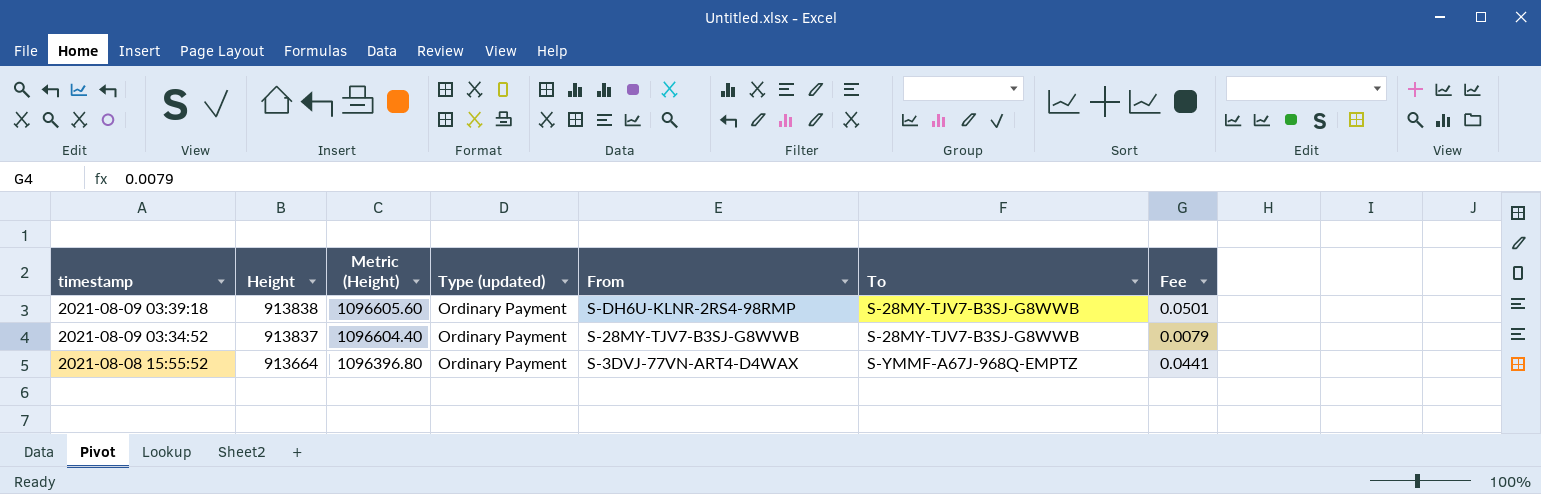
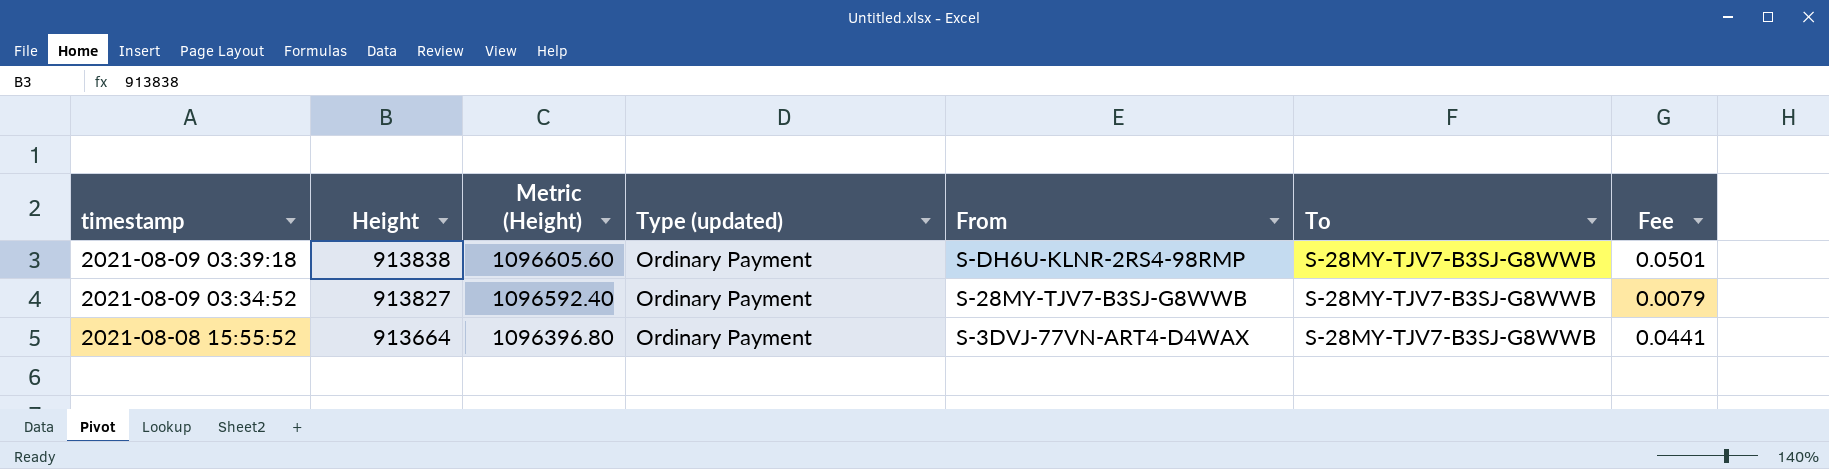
2021-08-09 03:34:52 | Height: 913837 -> 913827
2021-08-09 03:34:52 | Metric (Height): 1096604.40 -> 1096592.40
2021-08-08 15:55:52 | To: S-YMMF-A67J-968Q-EMPTZ -> S-28MY-TJV7-B3SJ-G8WWB

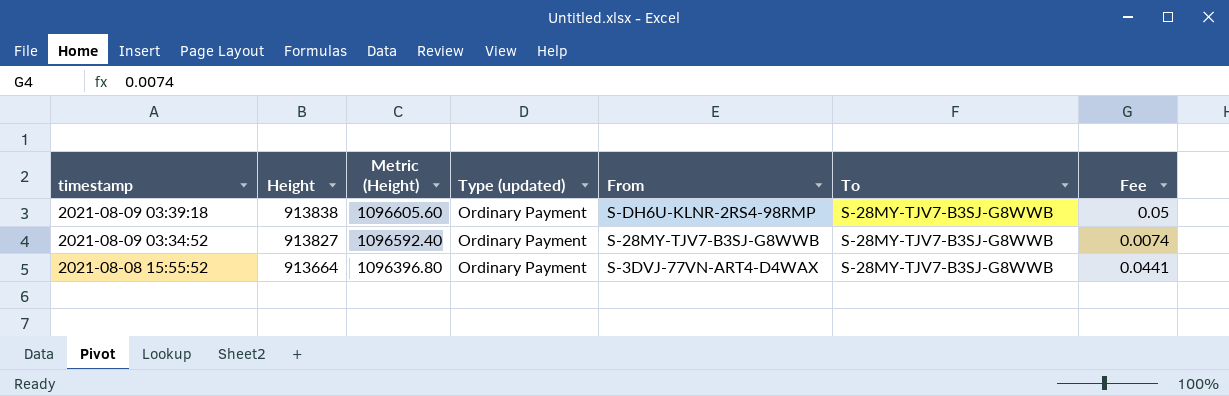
2021-08-09 03:39:18 | Fee: 0.0501 -> 0.05
2021-08-09 03:34:52 | Fee: 0.0079 -> 0.0074

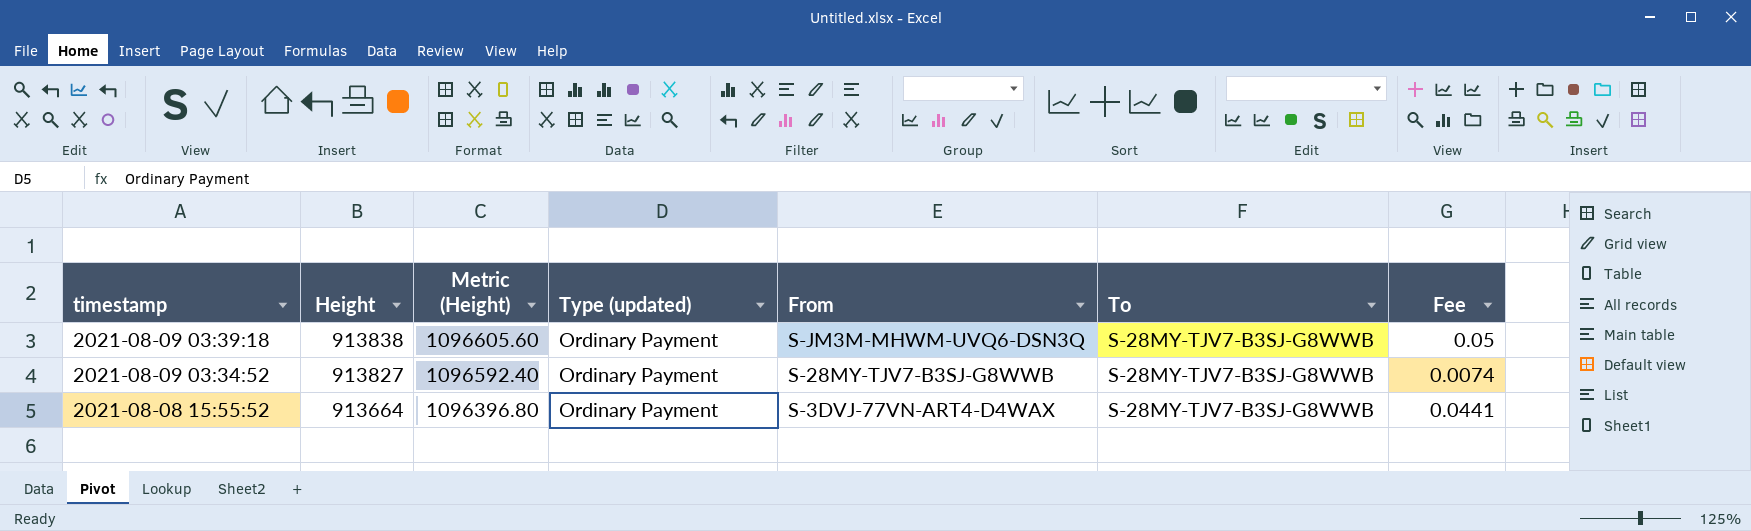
2021-08-09 03:39:18 | From: S-DH6U-KLNR-2RS4-98RMP -> S-JM3M-MHWM-UVQ6-DSN3Q

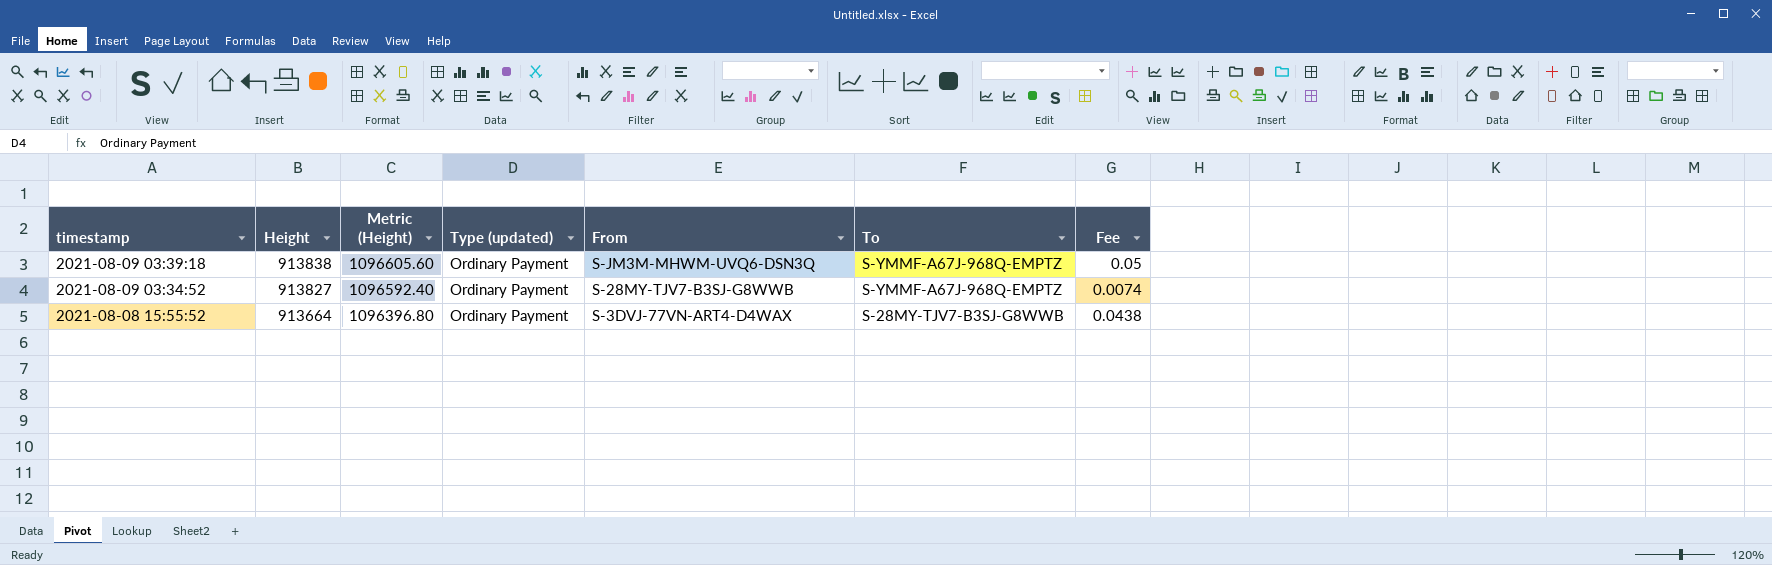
2021-08-09 03:39:18 | To: S-28MY-TJV7-B3SJ-G8WWB -> S-YMMF-A67J-968Q-EMPTZ
2021-08-09 03:34:52 | To: S-28MY-TJV7-B3SJ-G8WWB -> S-YMMF-A67J-968Q-EMPTZ
2021-08-08 15:55:52 | Fee: 0.0441 -> 0.0438

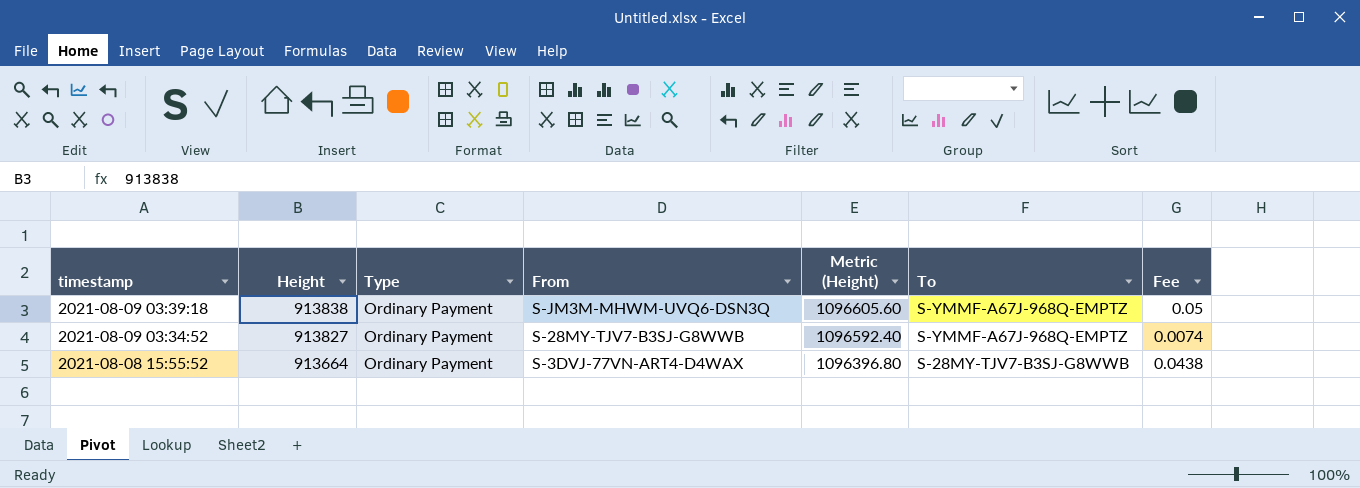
column name: Type (updated) -> Type
column Metric (Height) | position: 3 -> 5

